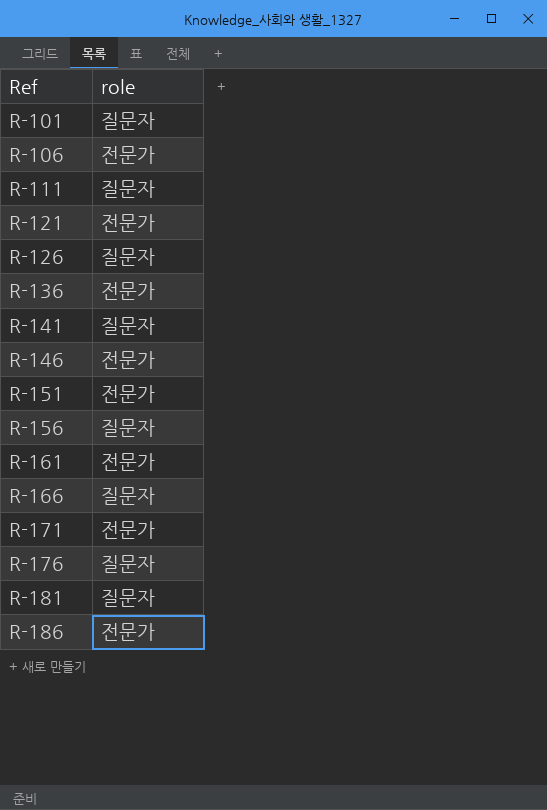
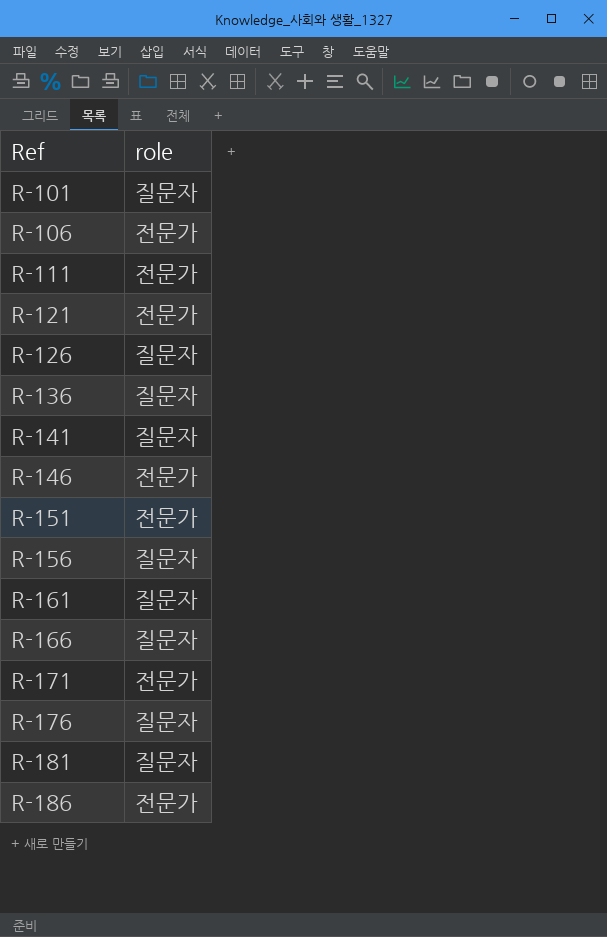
R-111 | role: 질문자 -> 전문가
R-136 | role: 전문가 -> 질문자
R-161 | role: 전문가 -> 질문자

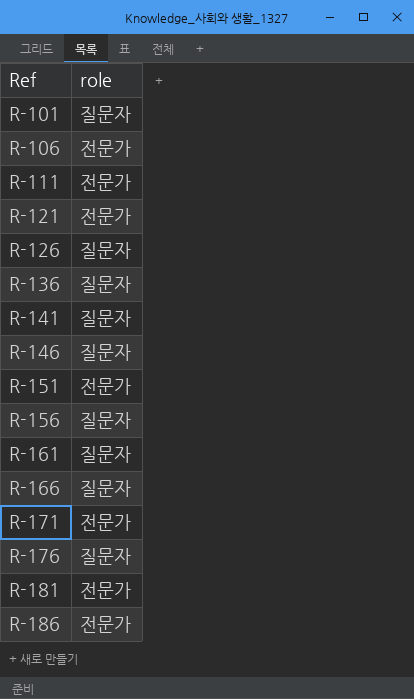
R-146 | role: 전문가 -> 질문자
R-181 | role: 질문자 -> 전문가

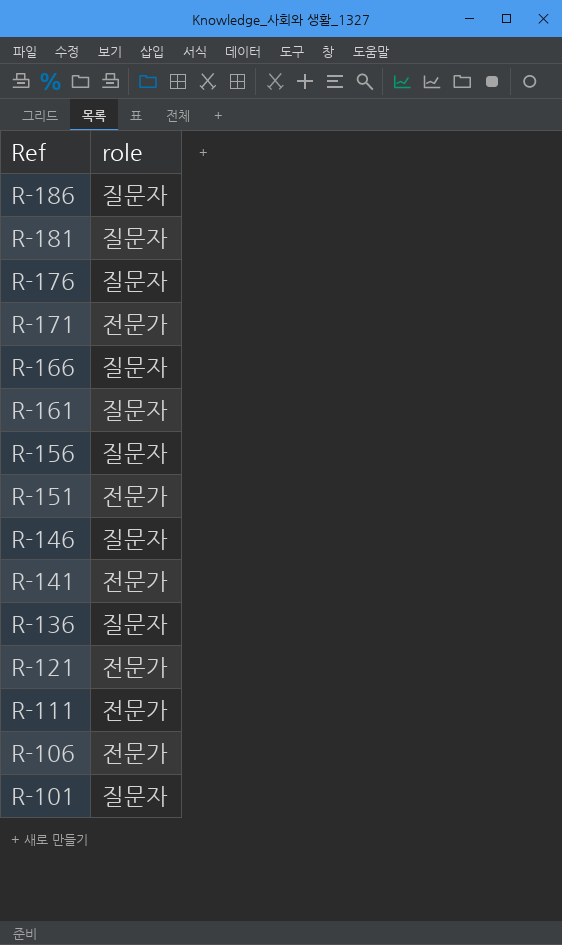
row order: Ref ascending -> Ref descending
row R-126: 질문자 -> none
R-186 | role: 전문가 -> 질문자
R-181 | role: 전문가 -> 질문자
R-141 | role: 질문자 -> 전문가

